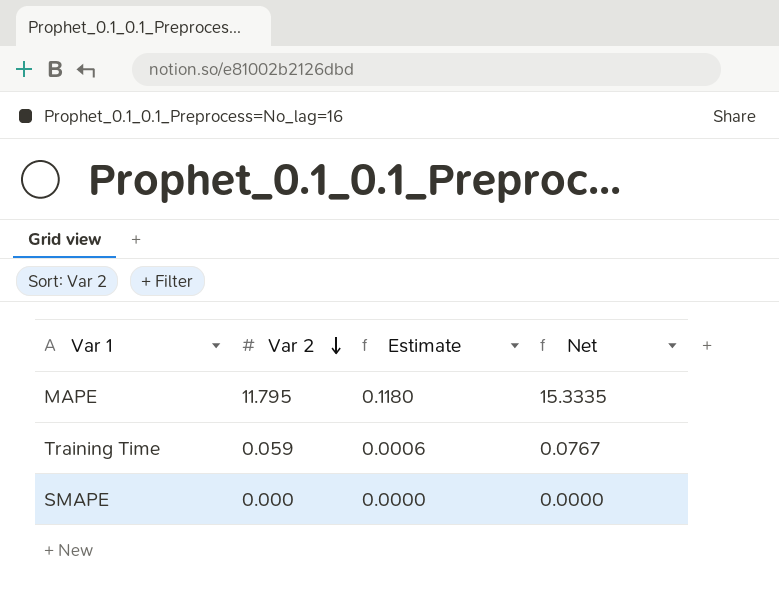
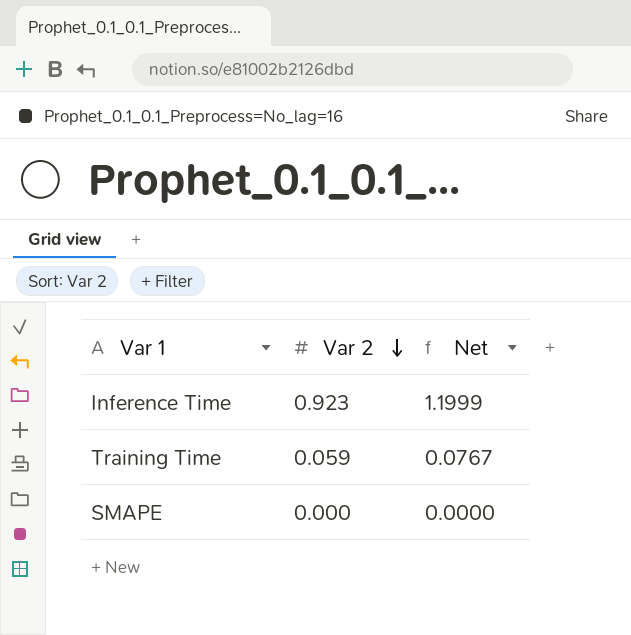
column Estimate | formula: [Var 2] * 0.01 -> none
row MAPE: 11.795 | 0.1180 | 15.3335 -> none
row Inference Time: none -> 0.923 | 1.1999

